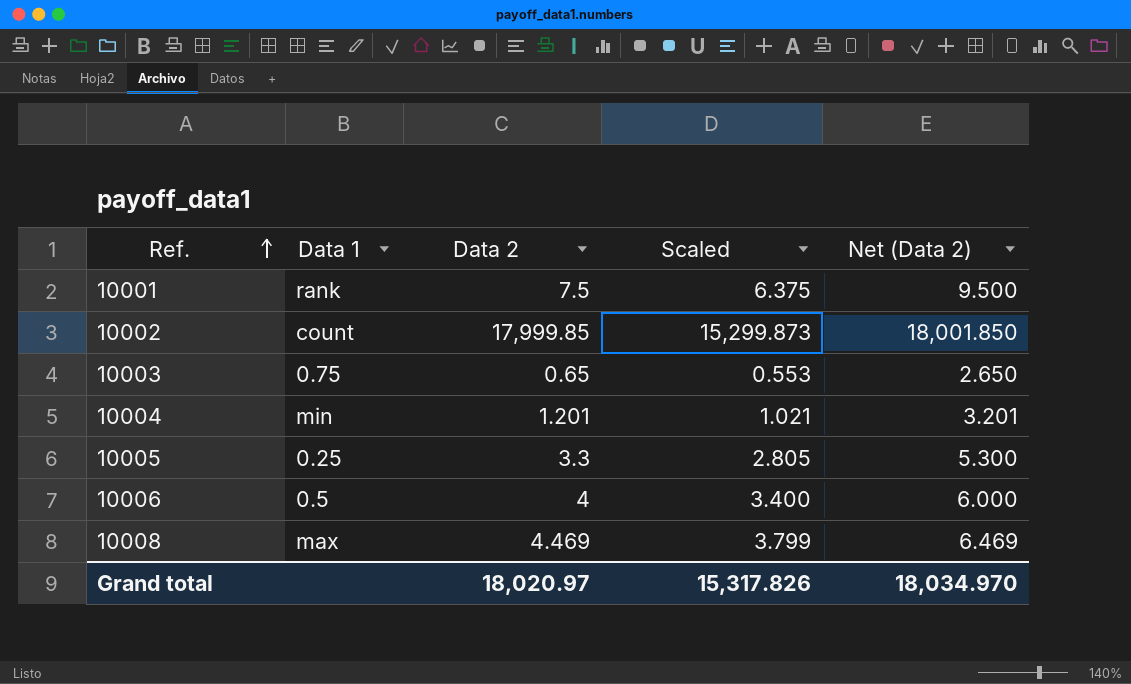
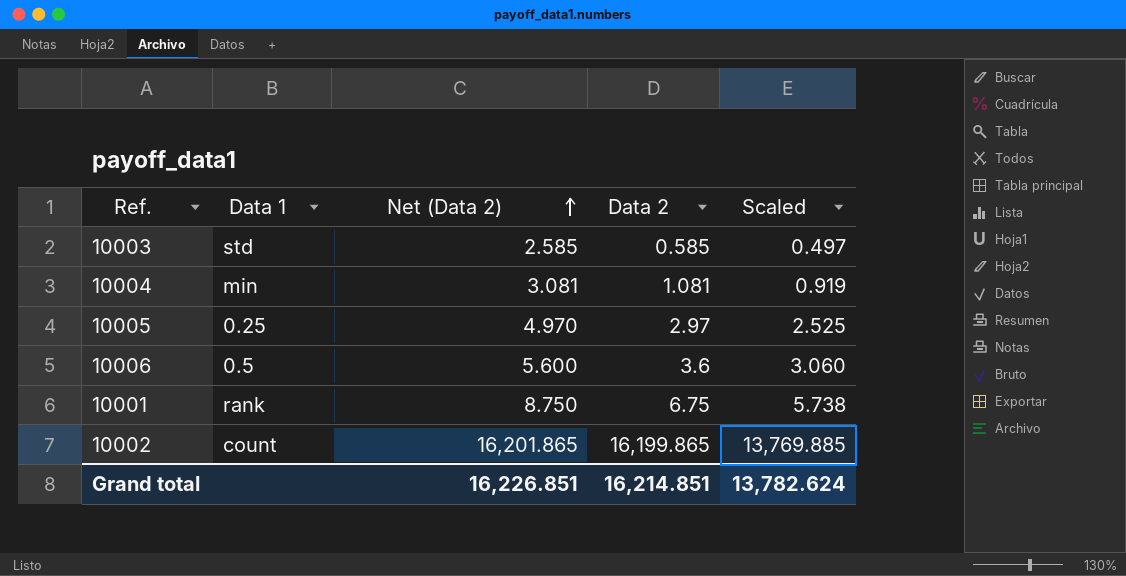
row order: Ref. ascending -> Net (Data 2) ascending
column Net (Data 2) | position: 5 -> 3
row 10008: max | 4.469 | 3.799 | 6.469 -> none
10003 | Data 1: 0.75 -> std
10003 | Net (Data 2): 2.650 -> 2.585
10003 | Data 2: 0.65 -> 0.585
10003 | Scaled: 0.553 -> 0.497
10004 | Net (Data 2): 3.201 -> 3.081
10004 | Data 2: 1.201 -> 1.081
10004 | Scaled: 1.021 -> 0.919
10005 | Net (Data 2): 5.300 -> 4.970
10005 | Data 2: 3.3 -> 2.97
10005 | Scaled: 2.805 -> 2.525
10006 | Net (Data 2): 6.000 -> 5.600
10006 | Data 2: 4 -> 3.6
10006 | Scaled: 3.400 -> 3.060
10001 | Net (Data 2): 9.500 -> 8.750
10001 | Data 2: 7.5 -> 6.75
10001 | Scaled: 6.375 -> 5.738
10002 | Net (Data 2): 18,001.850 -> 16,201.865
10002 | Data 2: 17,999.85 -> 16,199.865
10002 | Scaled: 15,299.873 -> 13,769.885
Grand total | Net (Data 2): 18,034.970 -> 16,226.851
Grand total | Data 2: 18,020.97 -> 16,214.851
Grand total | Scaled: 15,317.826 -> 13,782.624

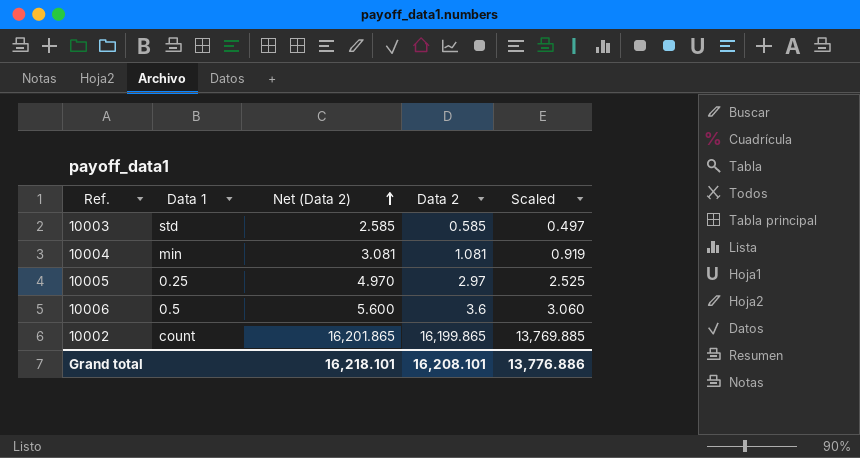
row 10001: rank | 8.750 | 6.75 | 5.738 -> none
Grand total | Net (Data 2): 16,226.851 -> 16,218.101
Grand total | Data 2: 16,214.851 -> 16,208.101
Grand total | Scaled: 13,782.624 -> 13,776.886

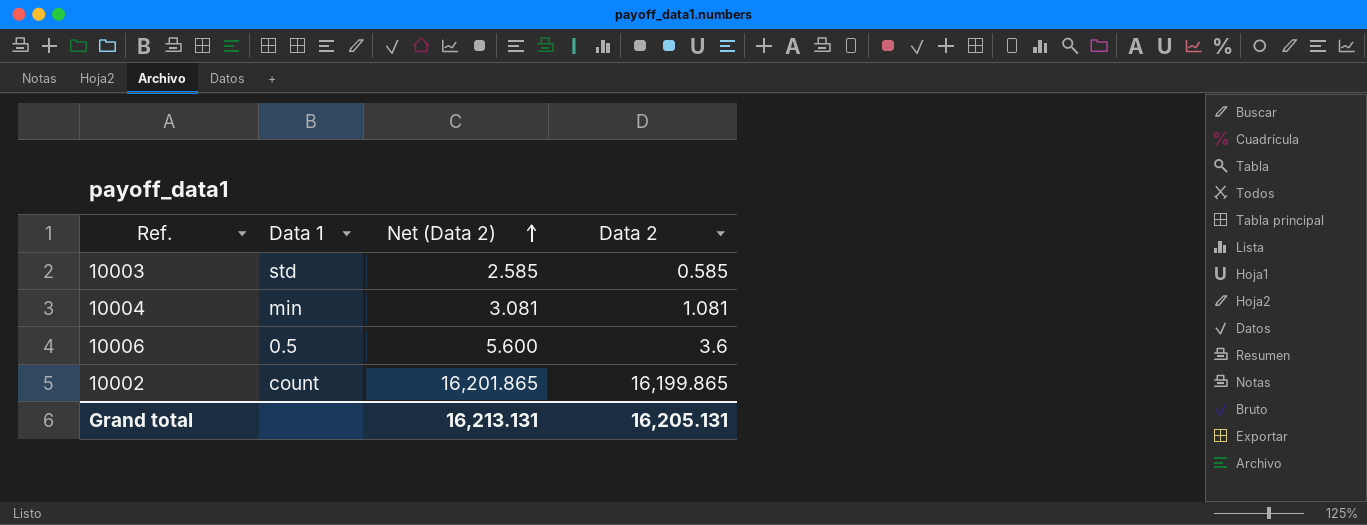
column Scaled | formula: [Data 2] * 0.85 -> none
row 10005: 0.25 | 4.970 | 2.97 | 2.525 -> none
Grand total | Net (Data 2): 16,218.101 -> 16,213.131
Grand total | Data 2: 16,208.101 -> 16,205.131

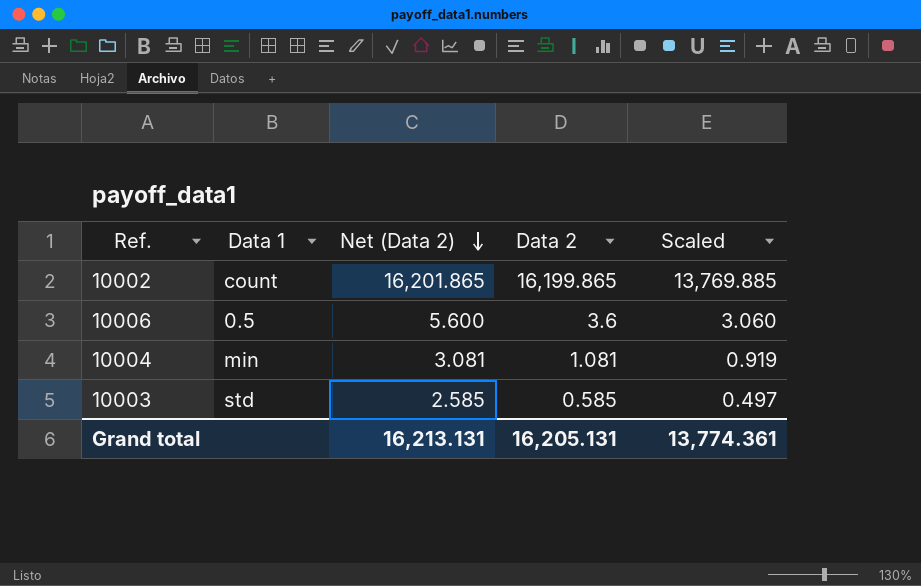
row order: Net (Data 2) ascending -> Net (Data 2) descending
column Scaled | formula: none -> [Data 2] * 0.85

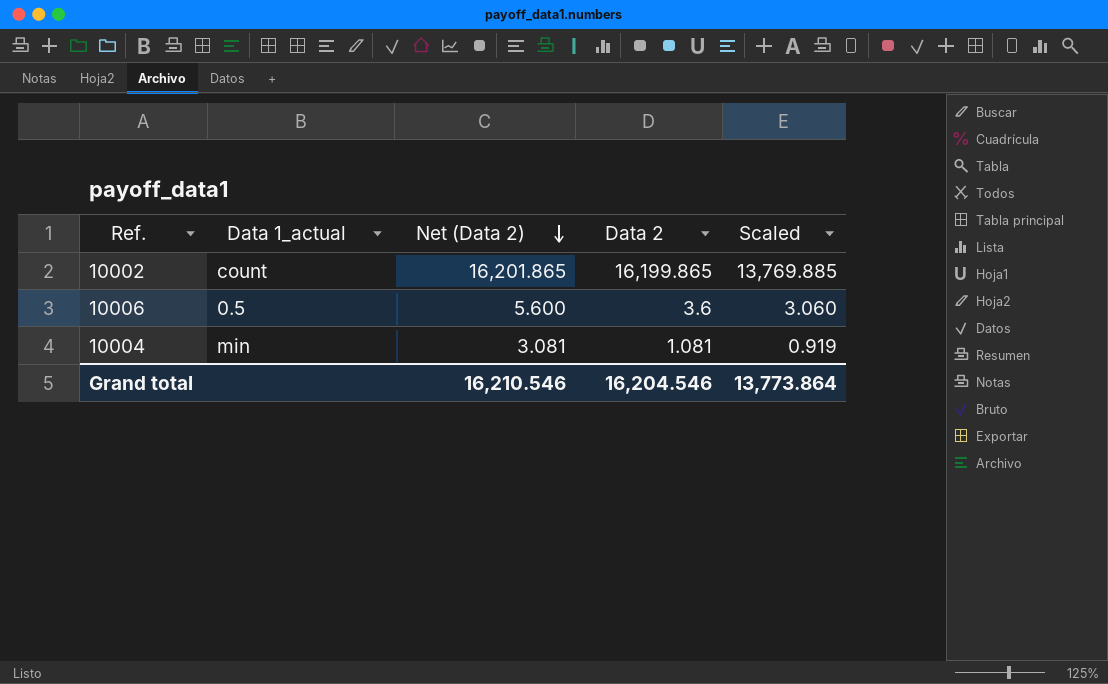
column name: Data 1 -> Data 1_actual
row 10003: std | 2.585 | 0.585 | 0.497 -> none
Grand total | Net (Data 2): 16,213.131 -> 16,210.546
Grand total | Data 2: 16,205.131 -> 16,204.546
Grand total | Scaled: 13,774.361 -> 13,773.864

